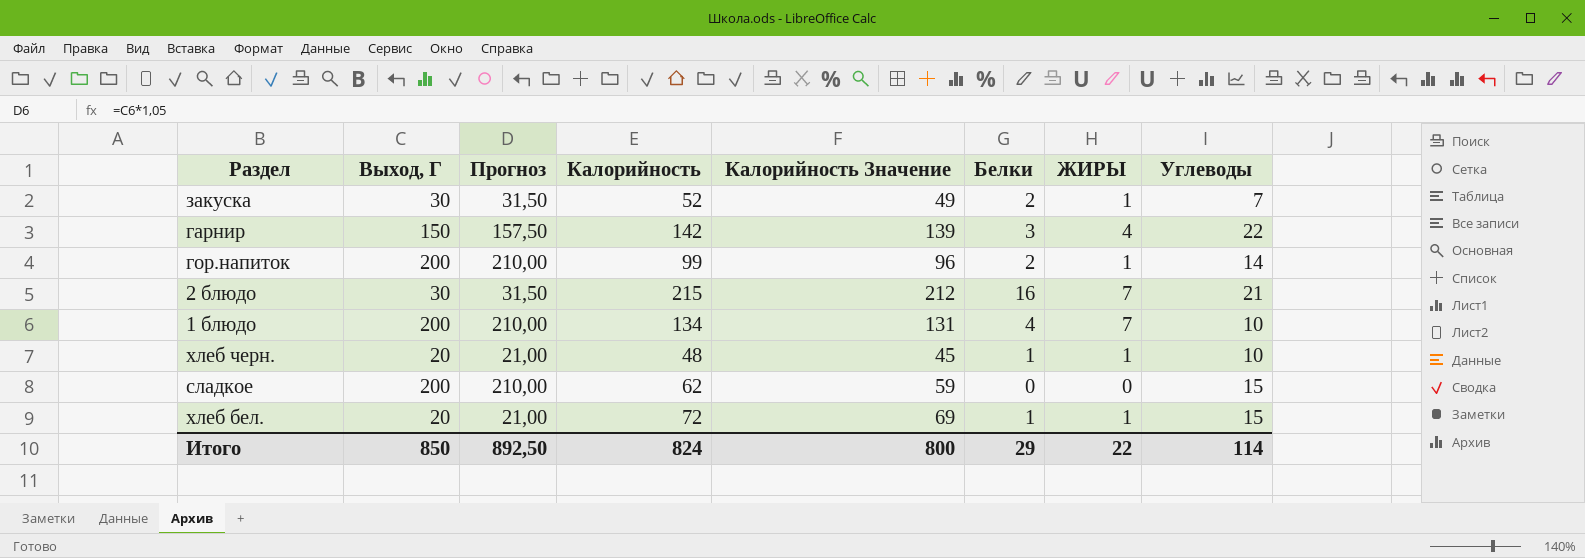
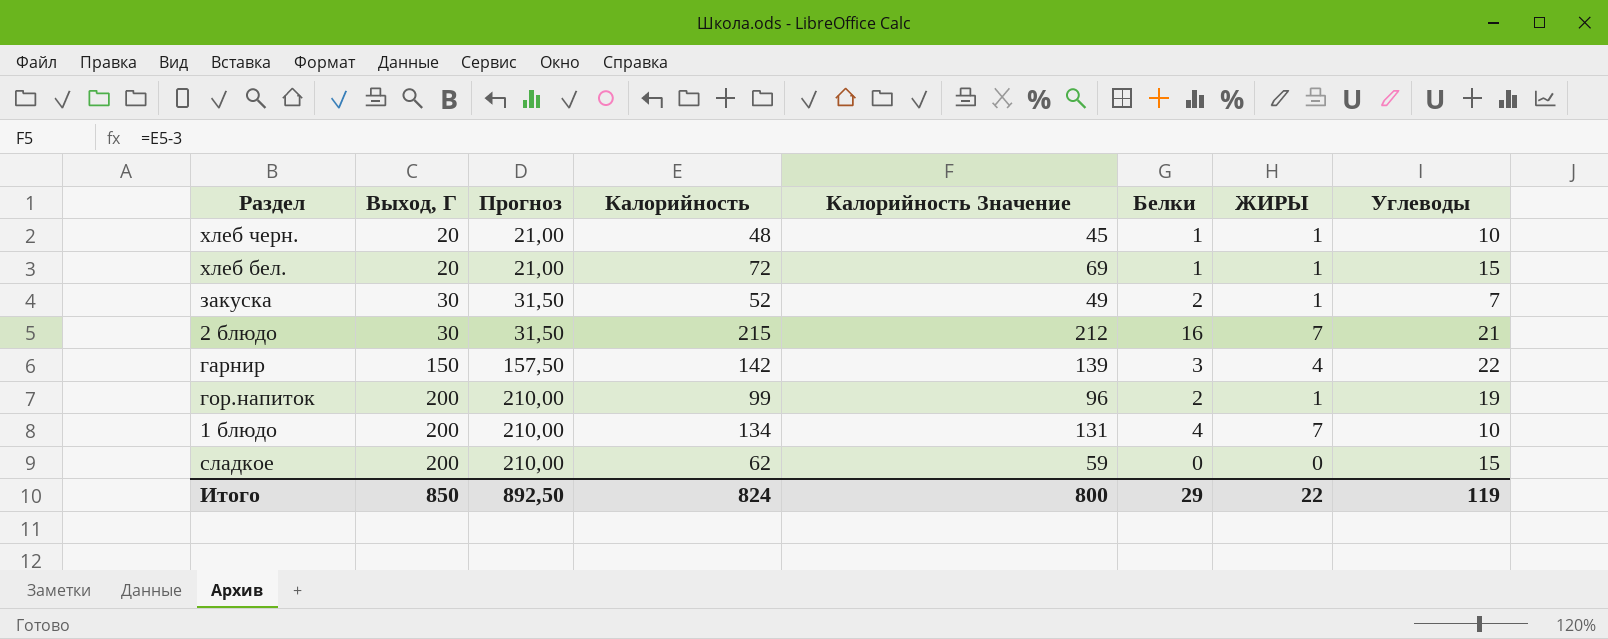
row order: none -> Выход, Г ascending
гор.напиток | Углеводы: 14 -> 19
Итого | Углеводы: 114 -> 119

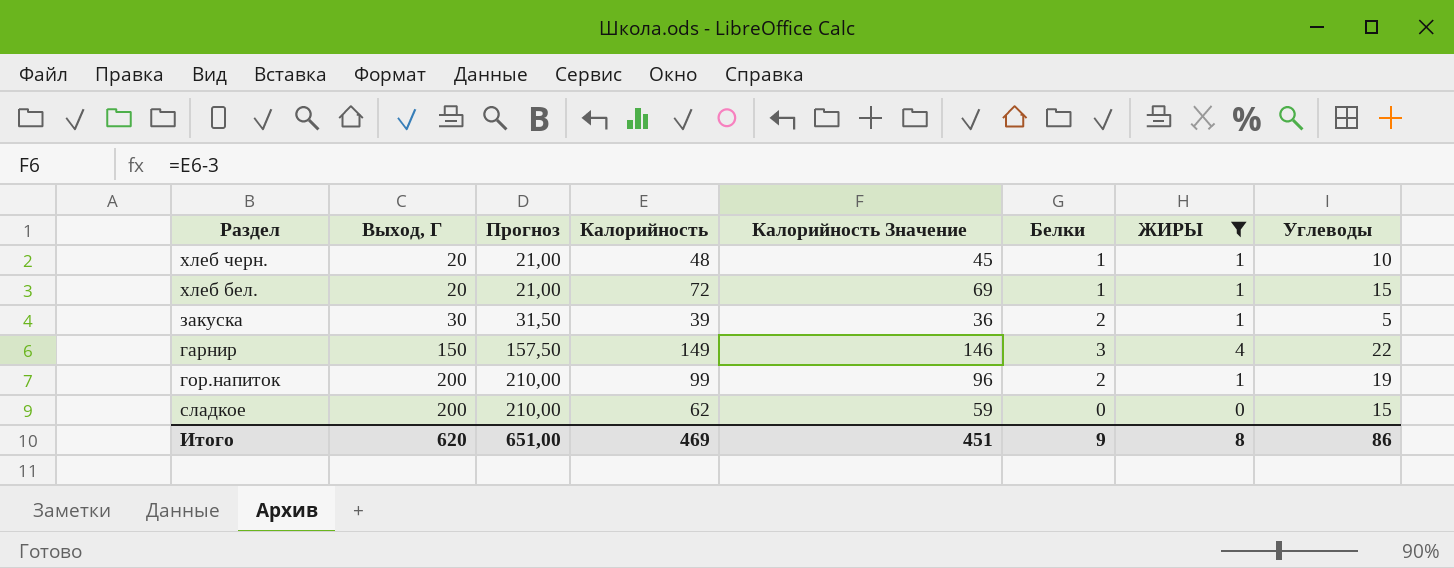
filter: none -> ЖИРЫ != 7
закуска | Калорийность: 52 -> 39
закуска | Калорийность Значение: 49 -> 36
закуска | Углеводы: 7 -> 5
гарнир | Калорийность: 142 -> 149
гарнир | Калорийность Значение: 139 -> 146
Итого | Выход, Г: 850 -> 620
Итого | Прогноз: 892,50 -> 651,00
Итого | Калорийность: 824 -> 469
Итого | Калорийность Значение: 800 -> 451
Итого | Белки: 29 -> 9
Итого | ЖИРЫ: 22 -> 8
Итого | Углеводы: 119 -> 86

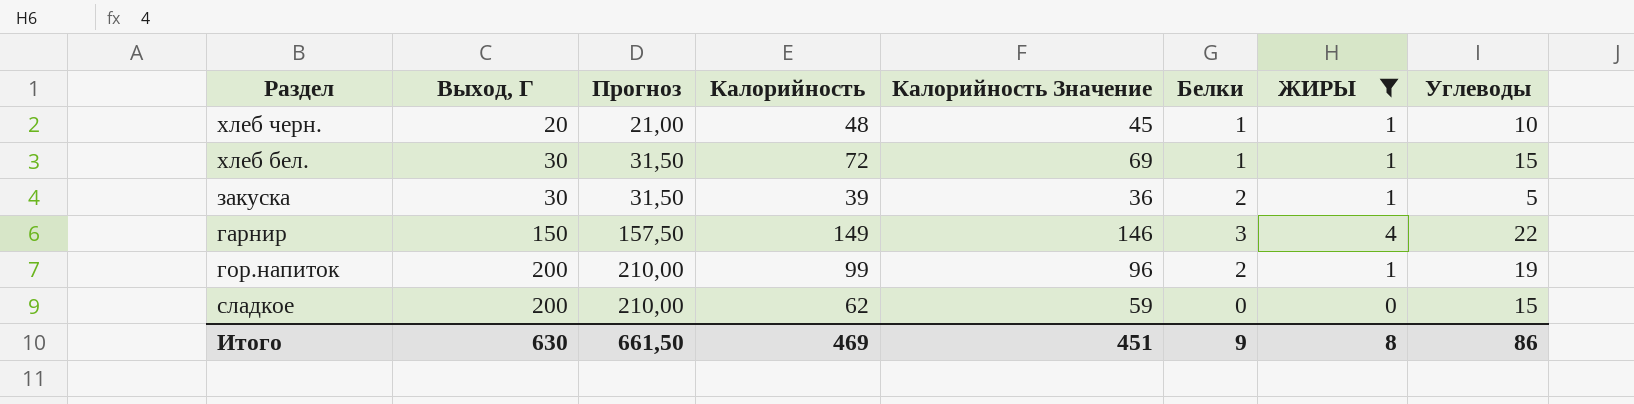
хлеб бел. | Выход, Г: 20 -> 30
хлеб бел. | Прогноз: 21,00 -> 31,50
Итого | Выход, Г: 620 -> 630
Итого | Прогноз: 651,00 -> 661,50

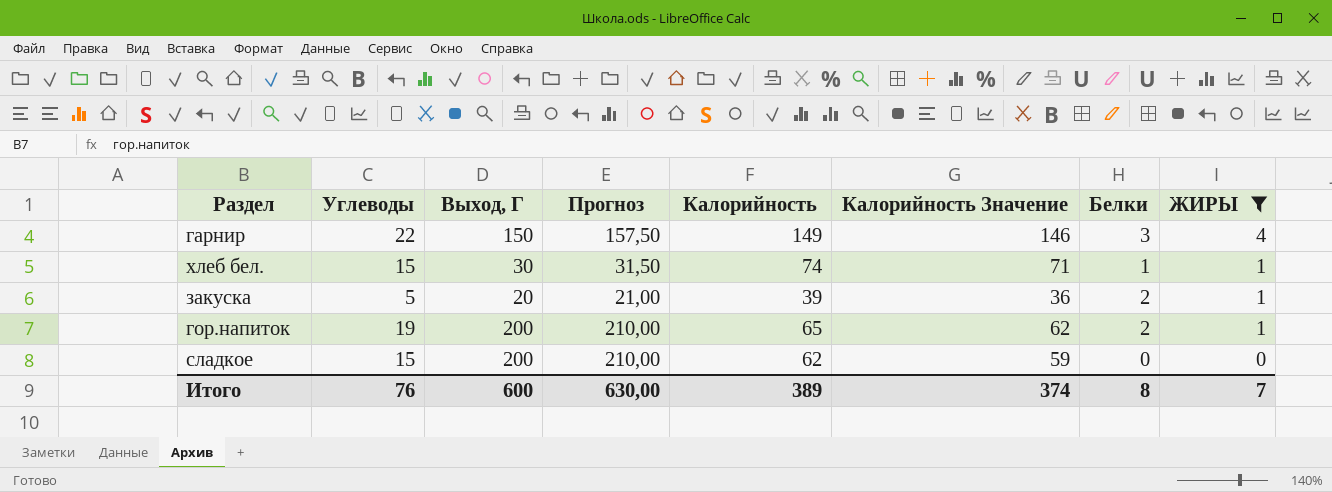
row order: Выход, Г ascending -> ЖИРЫ descending
column Углеводы | position: 8 -> 2
row хлеб черн.: 20 | 21,00 | 48 | 45 | 1 | 1 | 10 -> none
хлеб бел. | Калорийность: 72 -> 74
хлеб бел. | Калорийность Значение: 69 -> 71
закуска | Выход, Г: 30 -> 20
закуска | Прогноз: 31,50 -> 21,00
гор.напиток | Калорийность: 99 -> 65
гор.напиток | Калорийность Значение: 96 -> 62
Итого | Углеводы: 86 -> 76
Итого | Выход, Г: 630 -> 600
Итого | Прогноз: 661,50 -> 630,00
Итого | Калорийность: 469 -> 389
Итого | Калорийность Значение: 451 -> 374
Итого | Белки: 9 -> 8
Итого | ЖИРЫ: 8 -> 7

